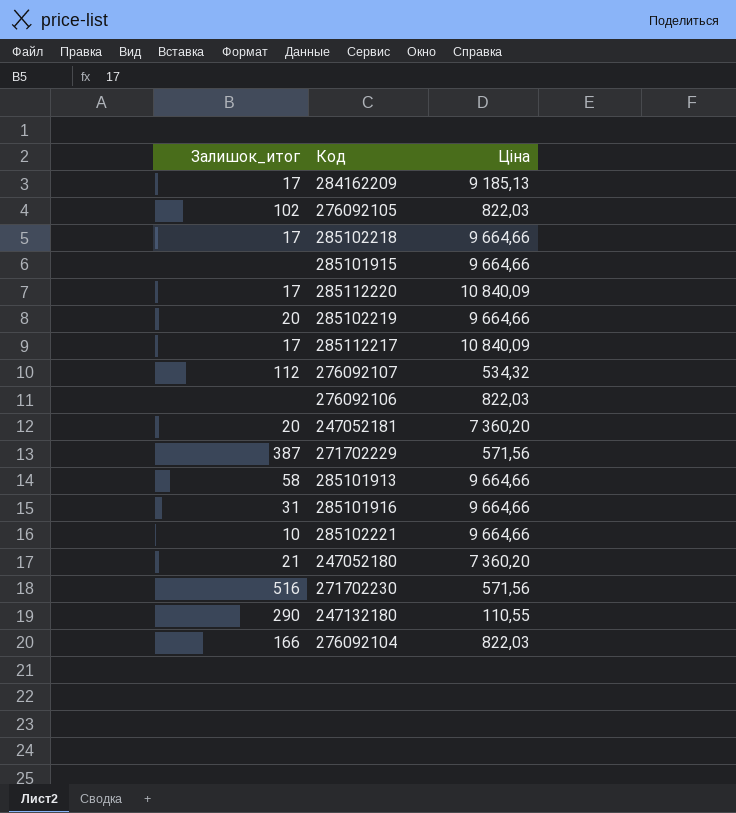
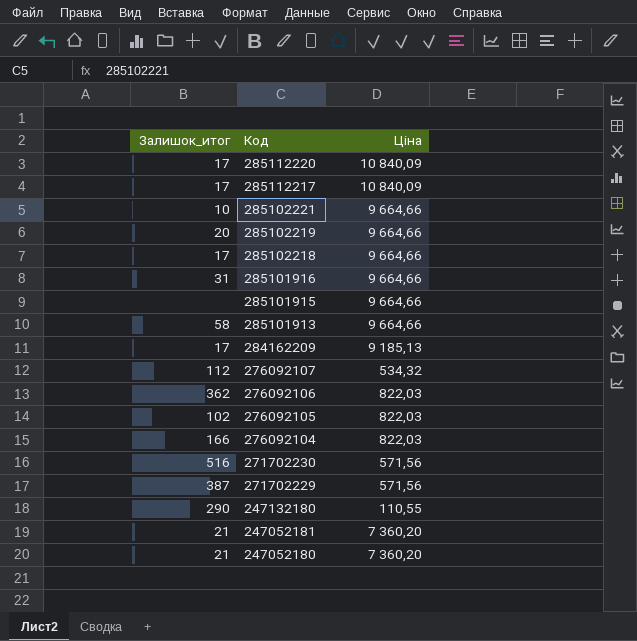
row order: none -> Код descending
276092106 | Залишок_итог: none -> 362
247052181 | Залишок_итог: 20 -> 21

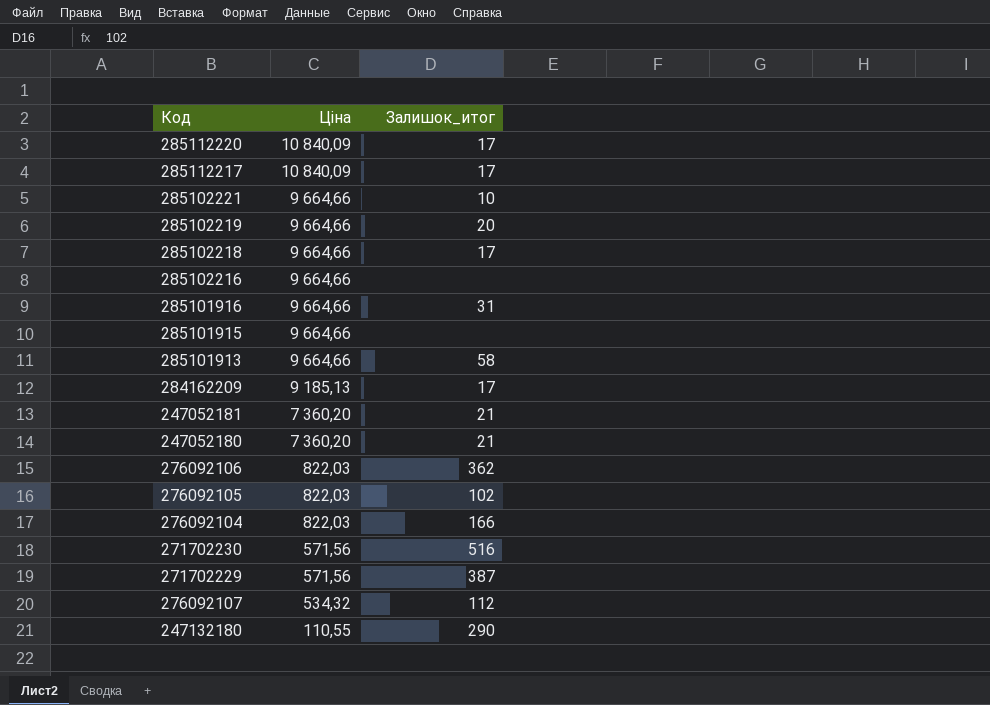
row order: Код descending -> Ціна descending
column Залишок_итог | position: 1 -> 3
row 285102216: none -> 9 664,66 | none

